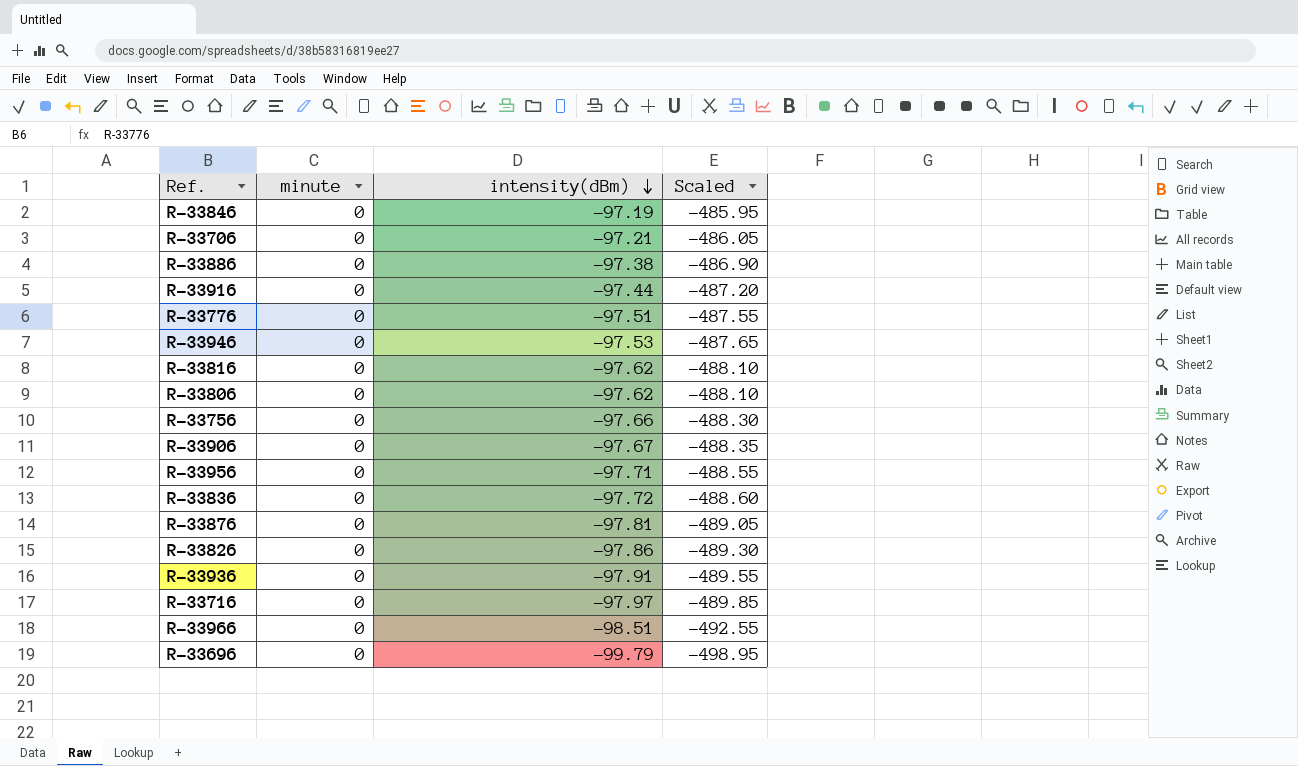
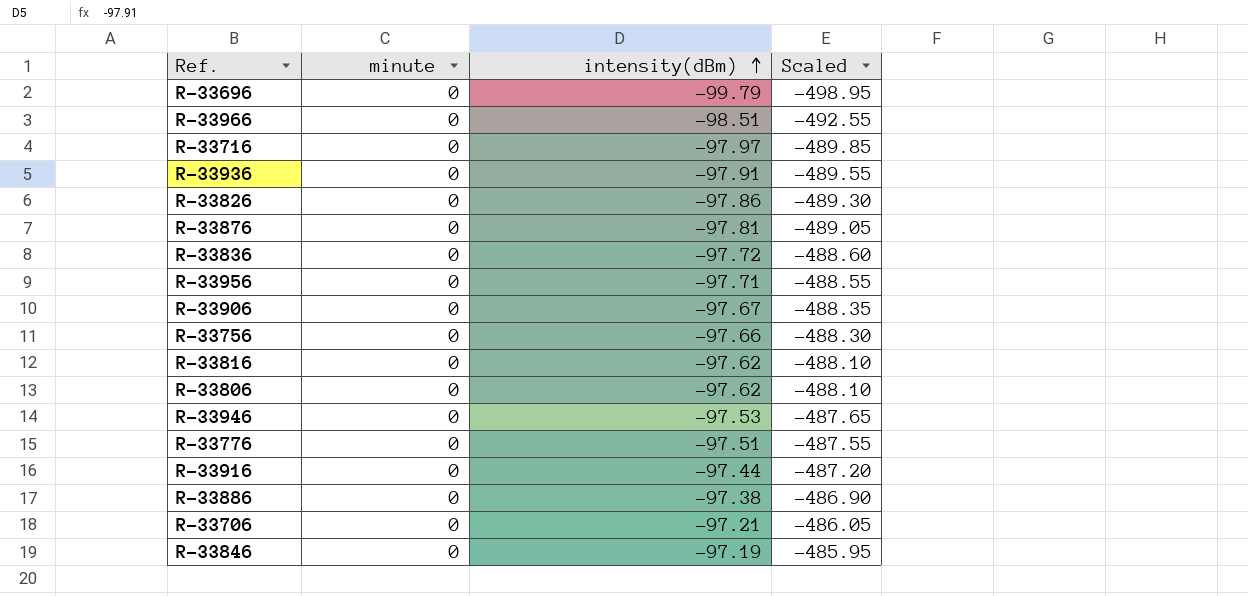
row order: intensity(dBm) descending -> intensity(dBm) ascending

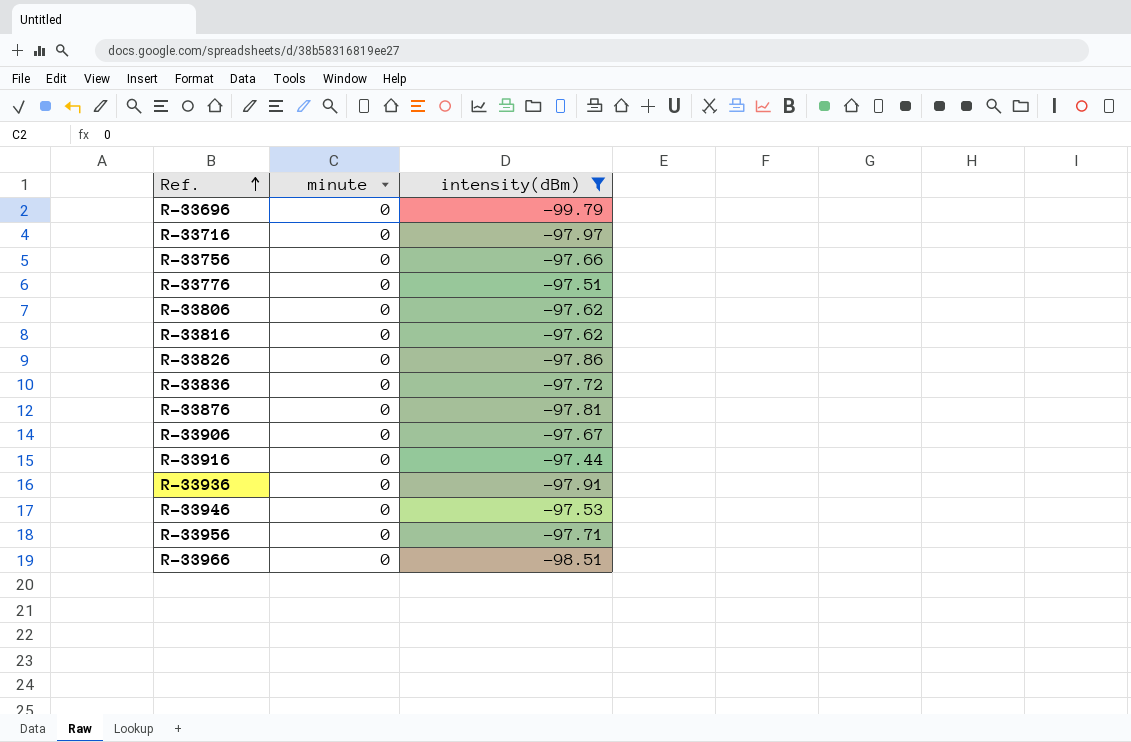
filter: none -> intensity(dBm) <= -97.44
row order: intensity(dBm) ascending -> Ref. ascending
column Scaled | formula: [intensity(dBm)] * 5 -> none

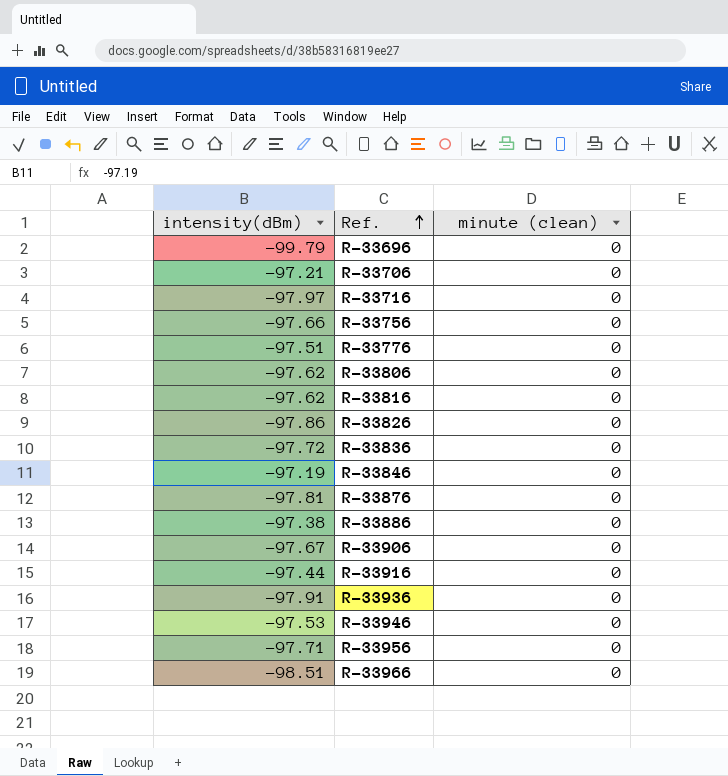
filter: intensity(dBm) <= -97.44 -> none
column intensity(dBm) | position: 3 -> 1
column name: minute -> minute (clean)

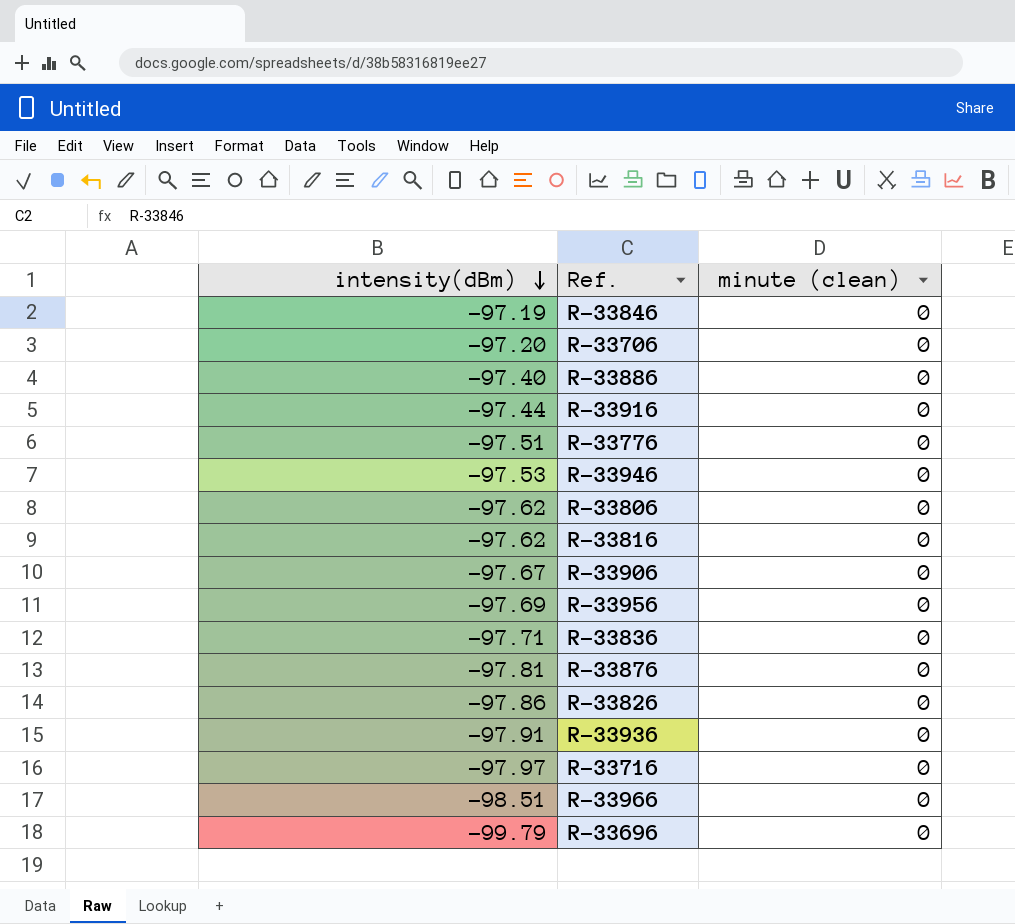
row order: Ref. ascending -> intensity(dBm) descending
row R-33756: -97.66 | 0 -> none
R-33706 | intensity(dBm): -97.21 -> -97.20
R-33886 | intensity(dBm): -97.38 -> -97.40
R-33956 | intensity(dBm): -97.71 -> -97.69
R-33836 | intensity(dBm): -97.72 -> -97.71

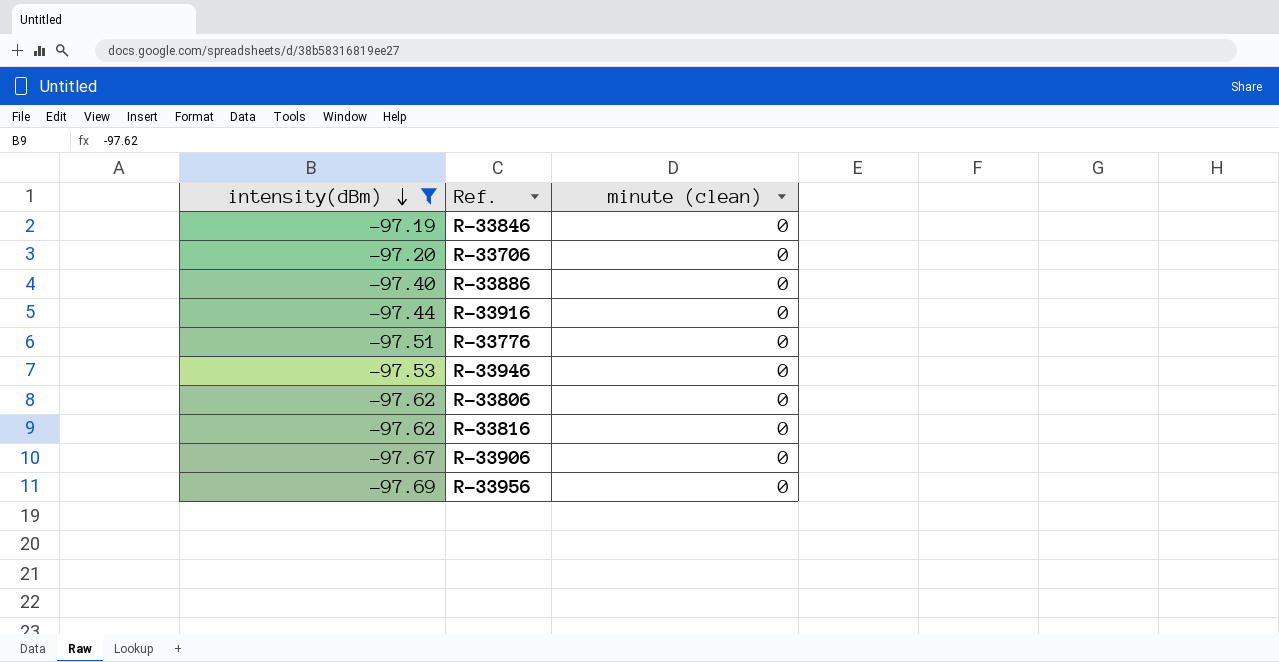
filter: none -> intensity(dBm) >= -97.69

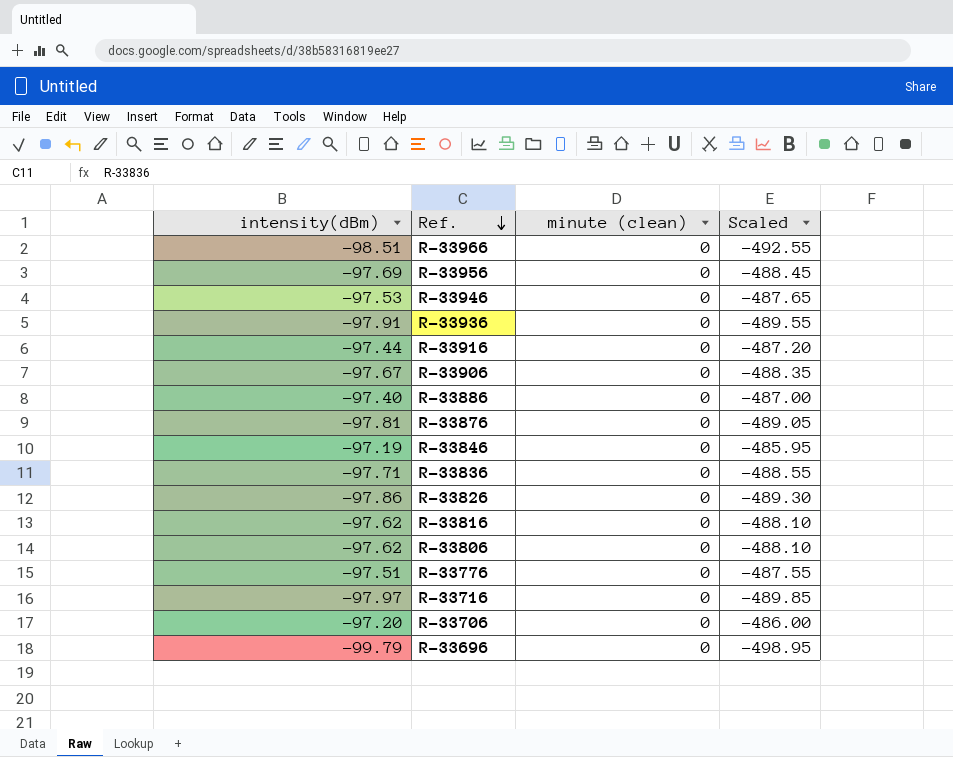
filter: intensity(dBm) >= -97.69 -> none
row order: intensity(dBm) descending -> Ref. descending
column Scaled | formula: none -> [intensity(dBm)] * 5

